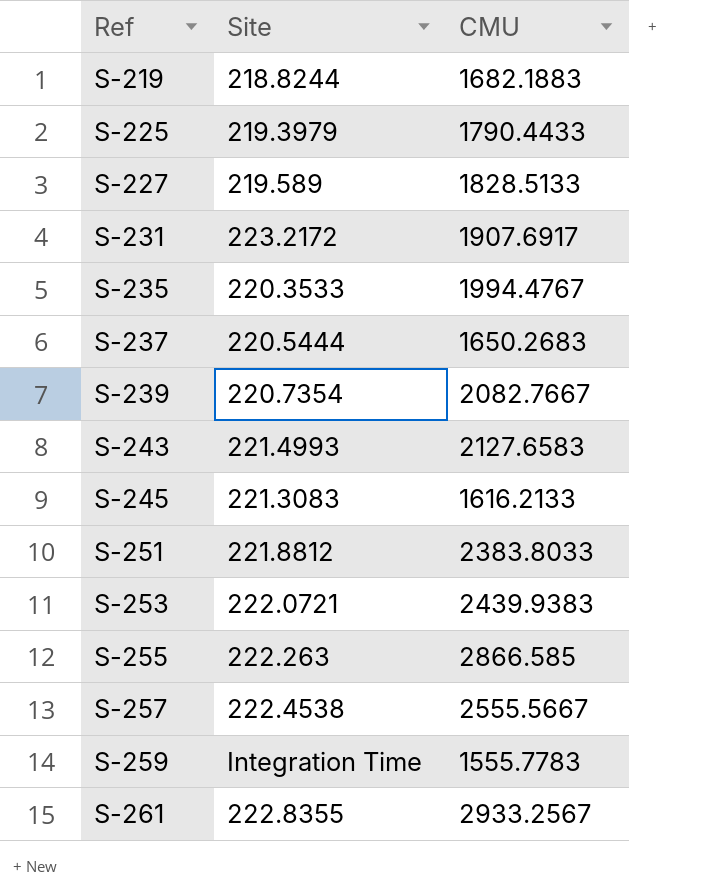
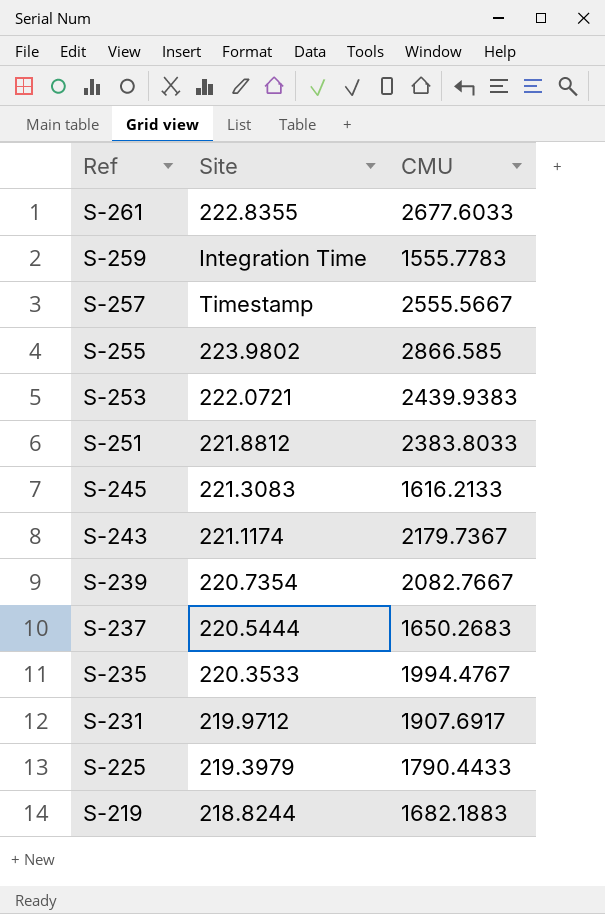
row order: Ref ascending -> Ref descending
row S-227: 219.589 | 1828.5133 -> none
S-261 | CMU: 2933.2567 -> 2677.6033
S-257 | Site: 222.4538 -> Timestamp
S-255 | Site: 222.263 -> 223.9802
S-243 | Site: 221.4993 -> 221.1174
S-243 | CMU: 2127.6583 -> 2179.7367
S-231 | Site: 223.2172 -> 219.9712

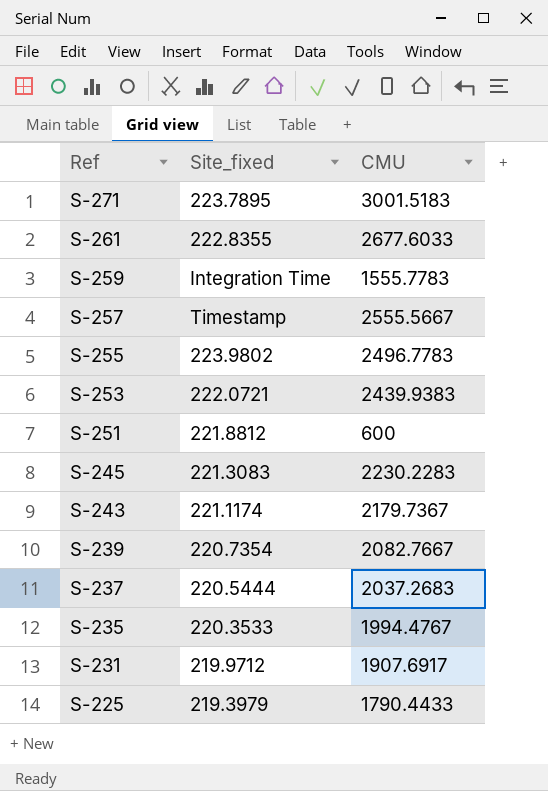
column name: Site -> Site_fixed
row S-219: 218.8244 | 1682.1883 -> none
row S-271: none -> 223.7895 | 3001.5183
S-255 | CMU: 2866.585 -> 2496.7783
S-251 | CMU: 2383.8033 -> 600
S-245 | CMU: 1616.2133 -> 2230.2283
S-237 | CMU: 1650.2683 -> 2037.2683

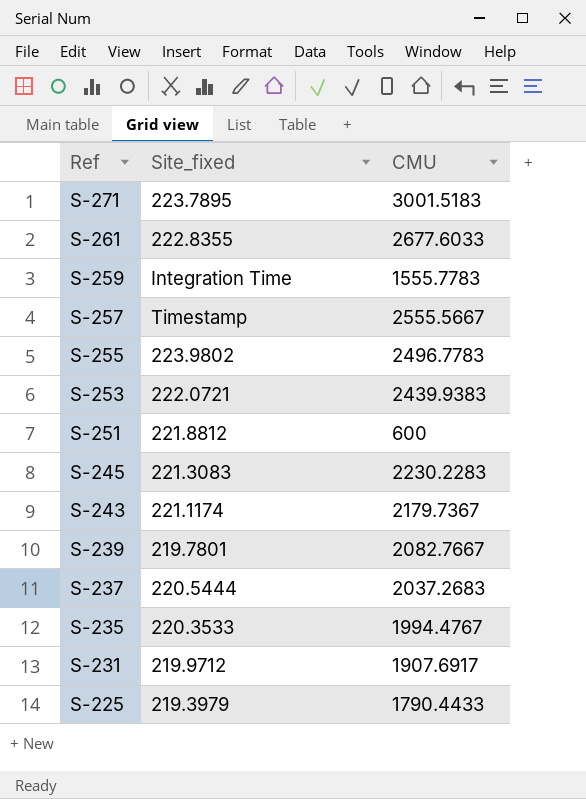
S-239 | Site_fixed: 220.7354 -> 219.7801

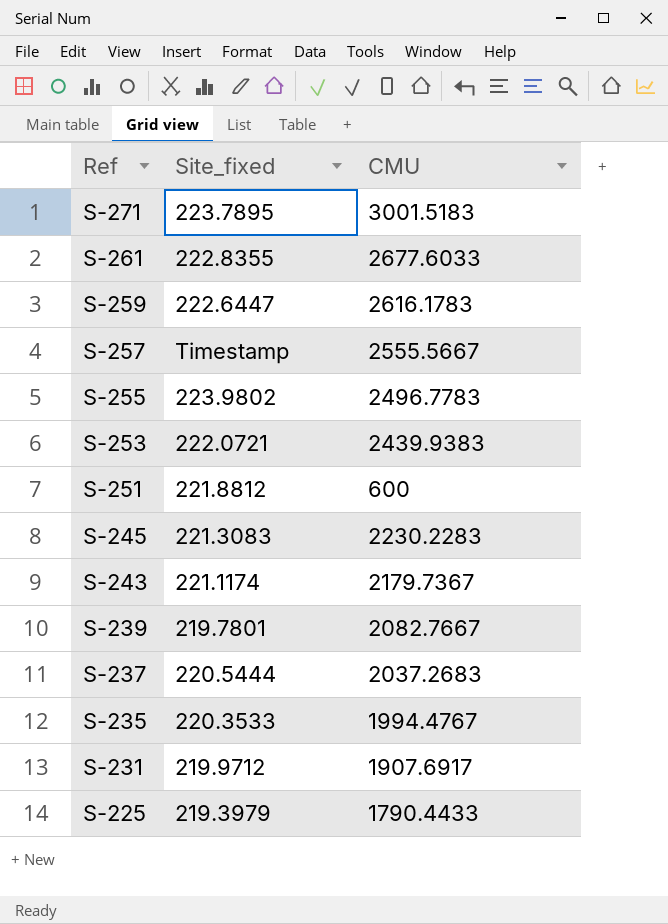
S-259 | Site_fixed: Integration Time -> 222.6447
S-259 | CMU: 1555.7783 -> 2616.1783

